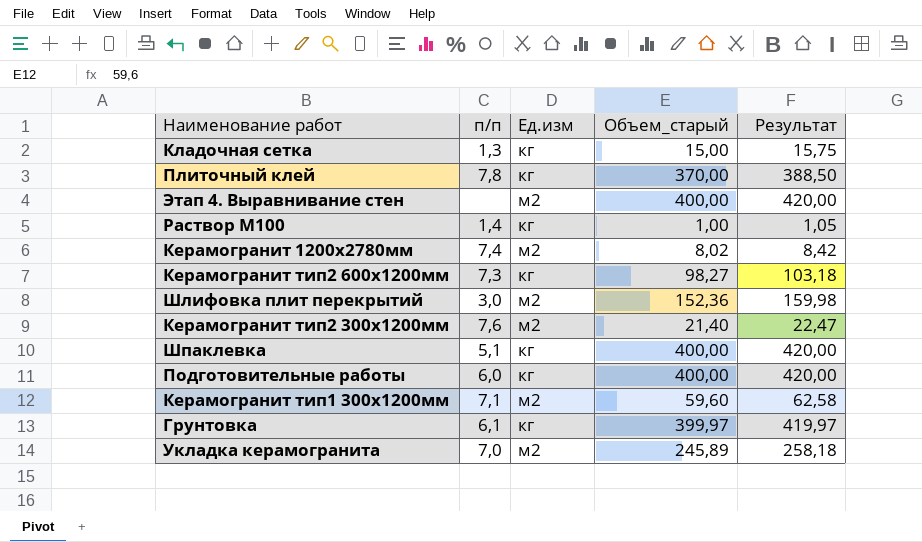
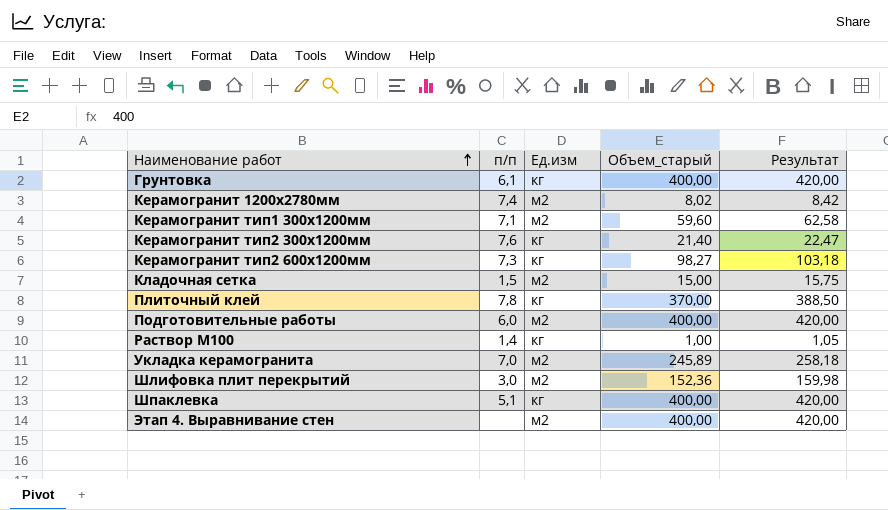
row order: none -> Наименование работ ascending
Грунтовка | Объем_старый: 399,97 -> 400,00
Грунтовка | Результат: 419,97 -> 420,00
Керамогранит тип2 300х1200мм | Ед.изм: м2 -> кг
Кладочная сетка | п/п: 1,3 -> 1,5
Кладочная сетка | Ед.изм: кг -> м2
Подготовительные работы | Ед.изм: кг -> м2

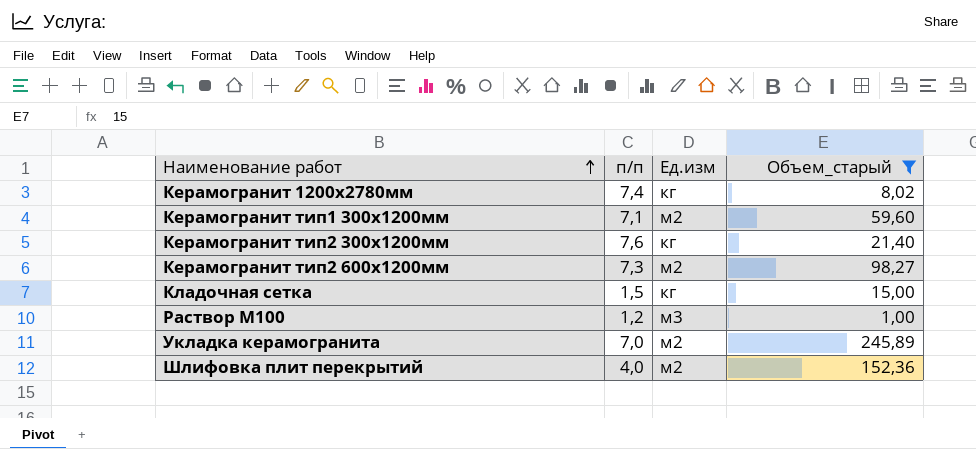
filter: none -> Объем_старый <= 245,89
column Результат | formula: [Объем_старый] * 1,05 -> none
Керамогранит 1200х2780мм | Ед.изм: м2 -> кг
Керамогранит тип2 600х1200мм | Ед.изм: кг -> м2
Кладочная сетка | Ед.изм: м2 -> кг
Раствор М100 | п/п: 1,4 -> 1,2
Раствор М100 | Ед.изм: кг -> м3
Шлифовка плит перекрытий | п/п: 3,0 -> 4,0

